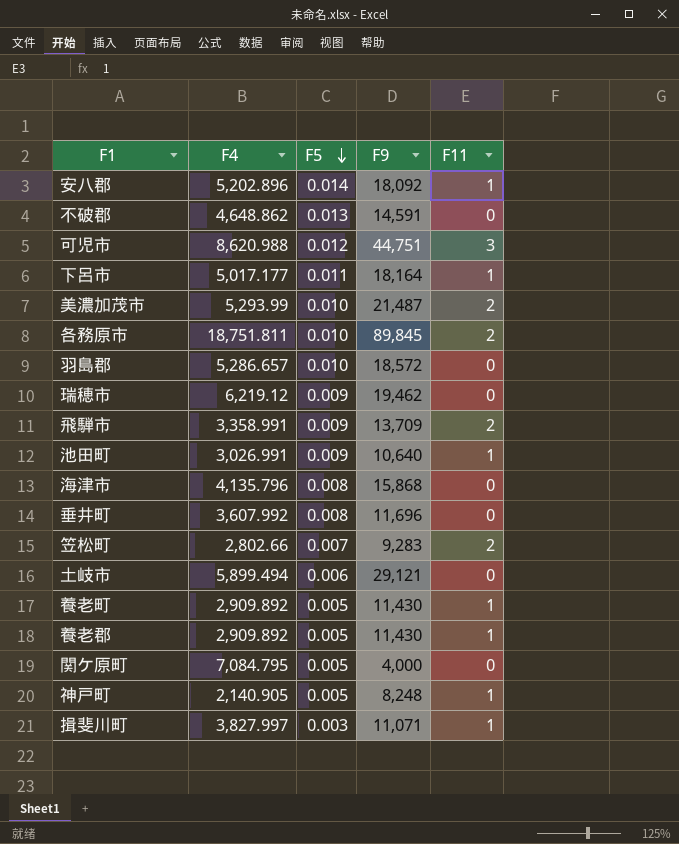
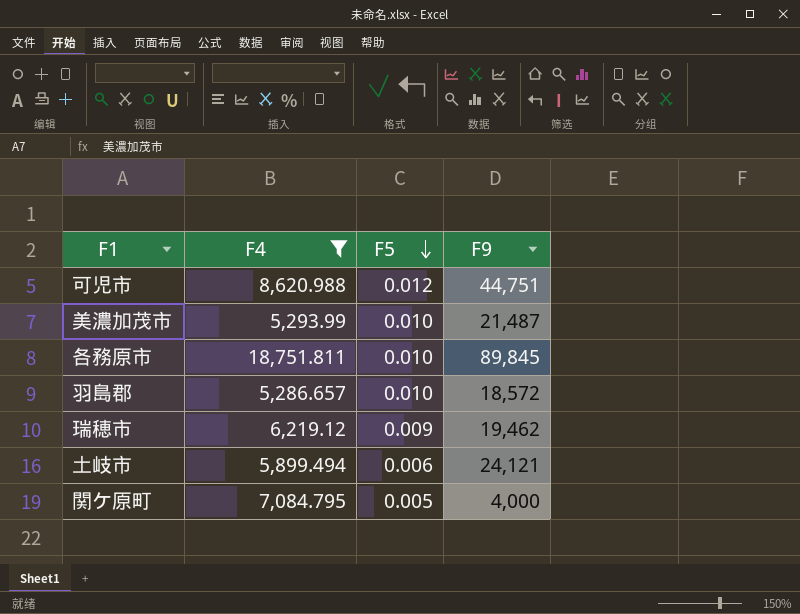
filter: none -> F4 >= 5,286.657
column F11 | position: 5 -> none
土岐市 | F9: 29,121 -> 24,121

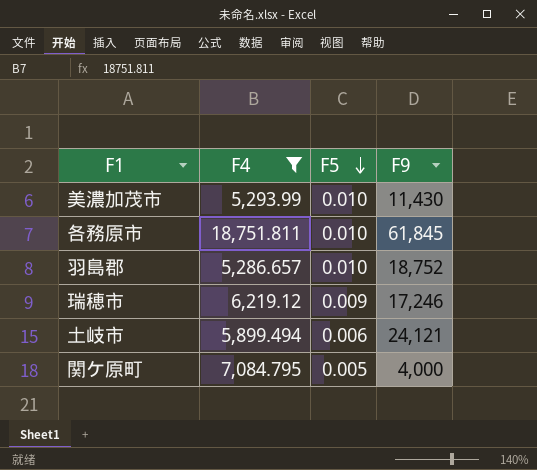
row 可児市: 8,620.988 | 0.012 | 44,751 -> none
美濃加茂市 | F9: 21,487 -> 11,430
各務原市 | F9: 89,845 -> 61,845
羽島郡 | F9: 18,572 -> 18,752
瑞穂市 | F9: 19,462 -> 17,246

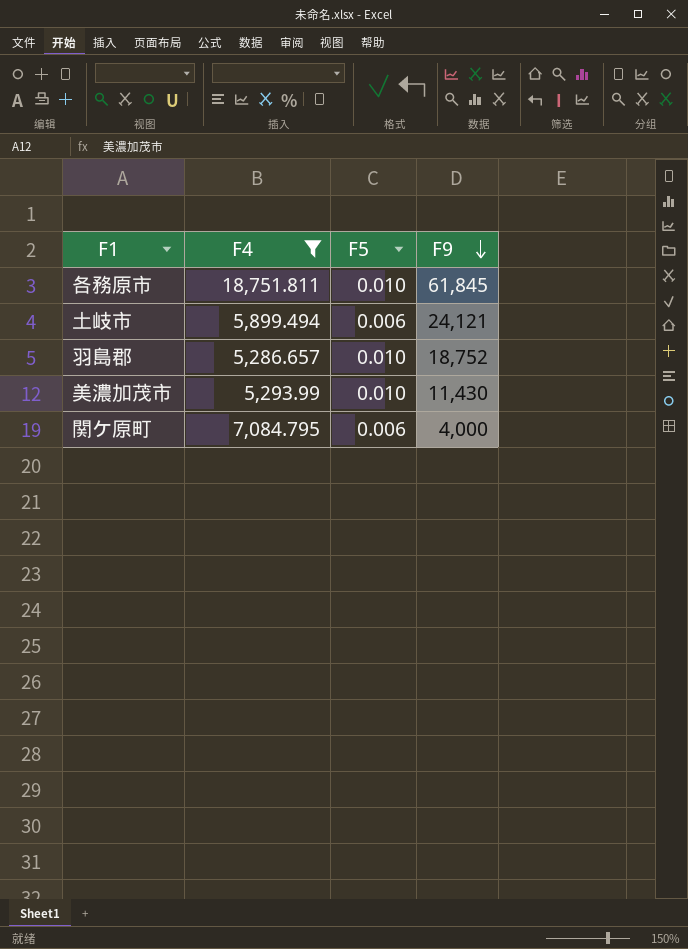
row order: F5 descending -> F9 descending
row 瑞穂市: 6,219.12 | 0.009 | 17,246 -> none
関ケ原町 | F5: 0.005 -> 0.006

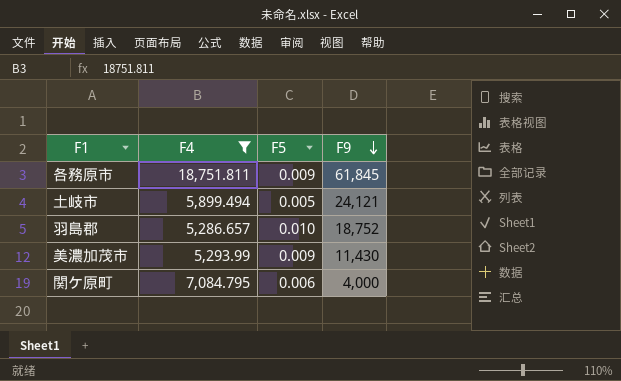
各務原市 | F5: 0.010 -> 0.009
土岐市 | F5: 0.006 -> 0.005
美濃加茂市 | F5: 0.010 -> 0.009

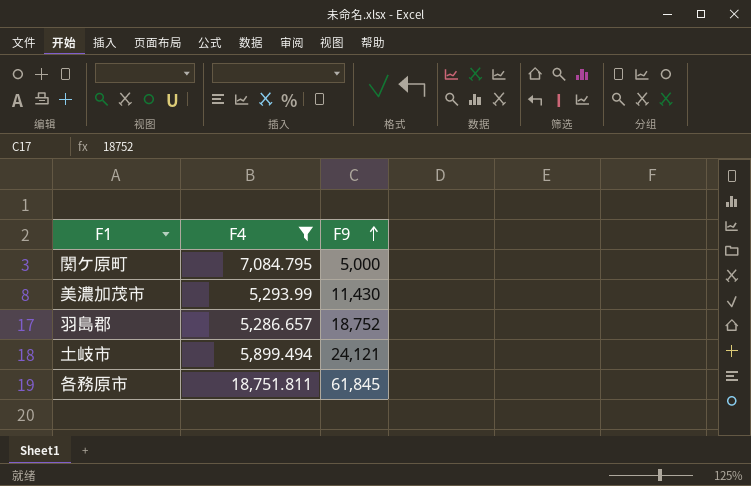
row order: F9 descending -> F9 ascending
column F5 | position: 3 -> none
関ケ原町 | F9: 4,000 -> 5,000

